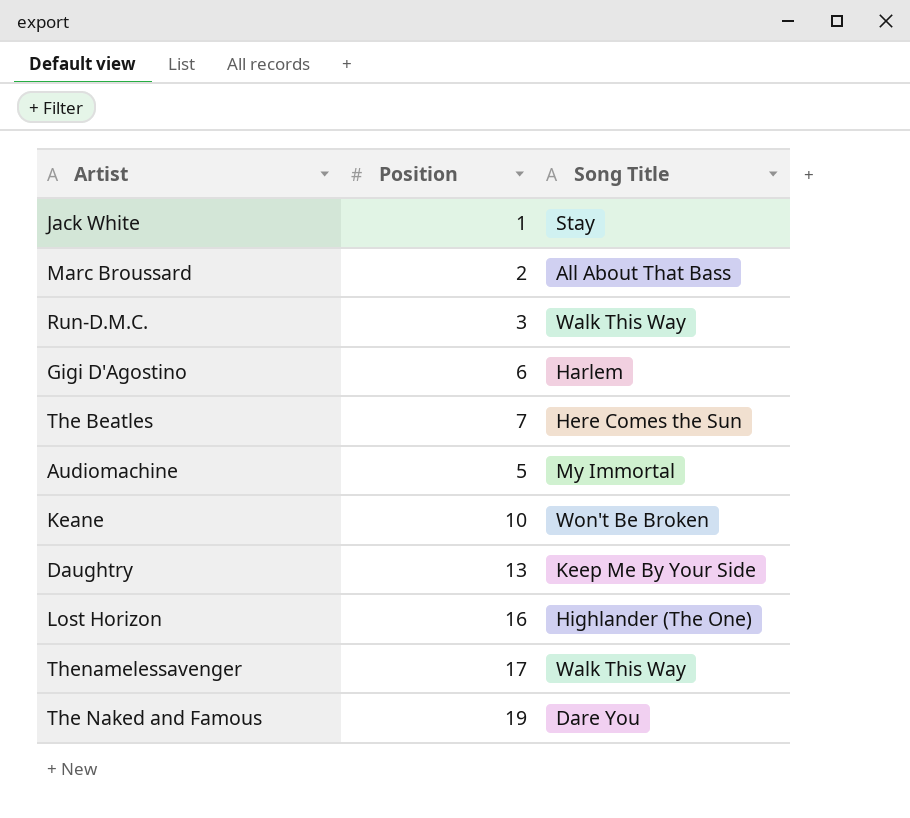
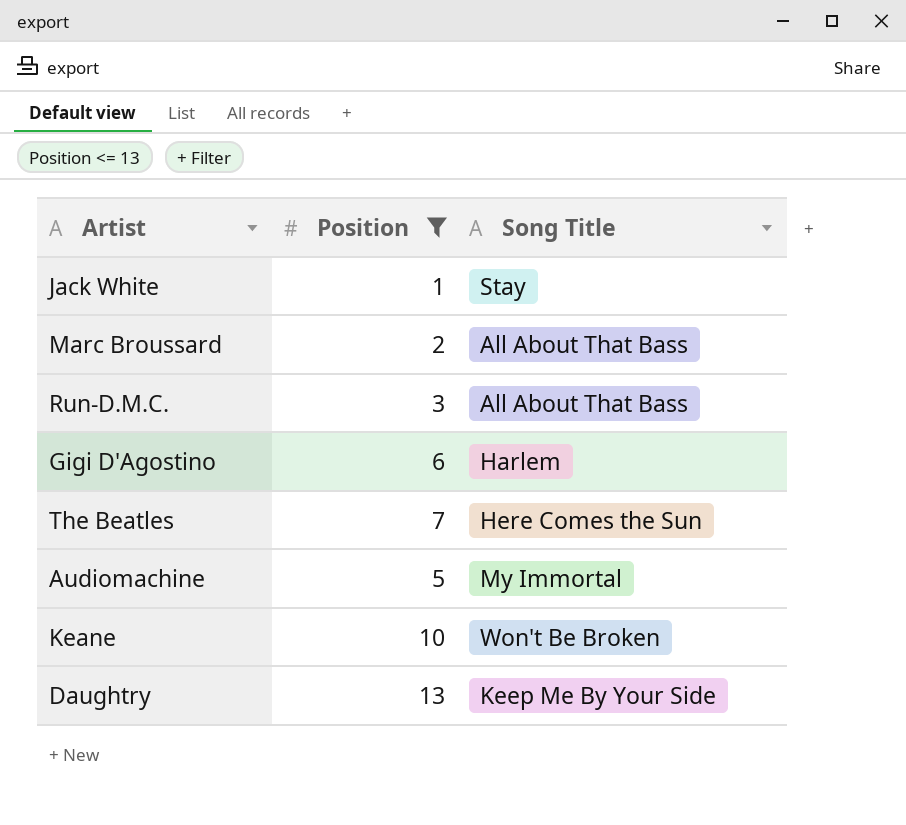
filter: none -> Position <= 13
Run-D.M.C. | Song Title: Walk This Way -> All About That Bass

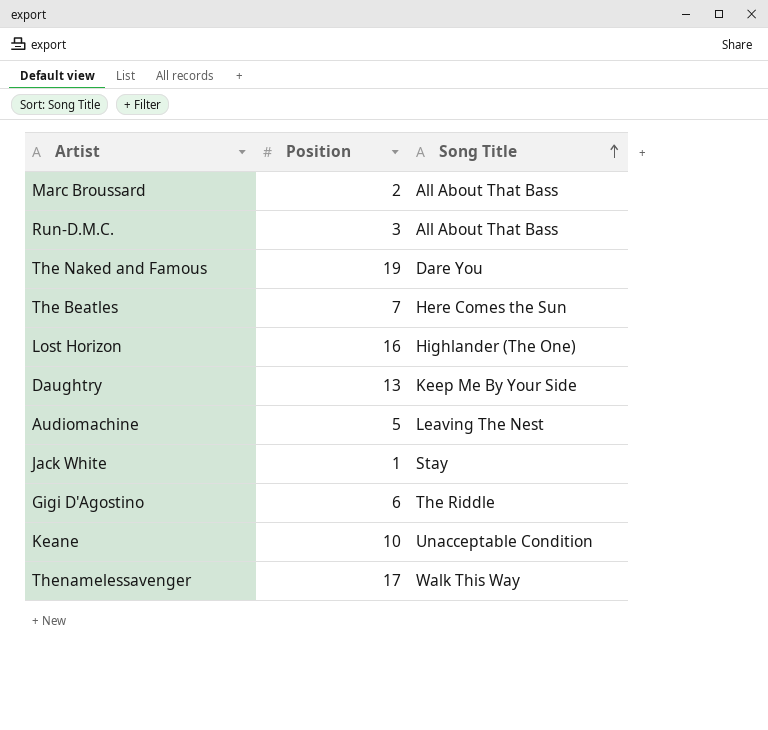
filter: Position <= 13 -> none
row order: none -> Song Title ascending
Audiomachine | Song Title: My Immortal -> Leaving The Nest
Gigi D'Agostino | Song Title: Harlem -> The Riddle
Keane | Song Title: Won't Be Broken -> Unacceptable Condition

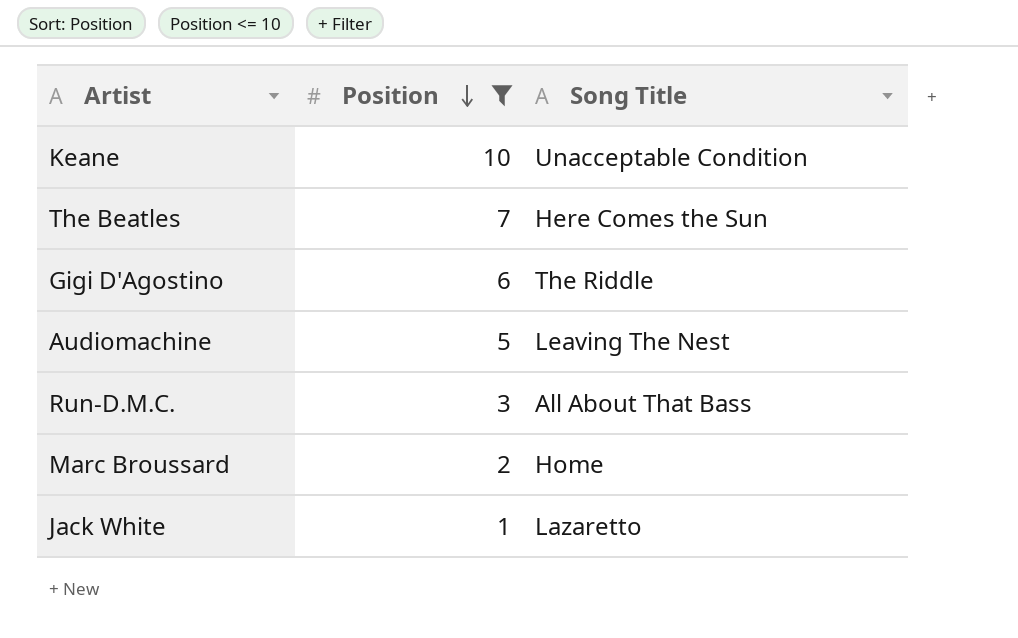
filter: none -> Position <= 10
row order: Song Title ascending -> Position descending
Marc Broussard | Song Title: All About That Bass -> Home
Jack White | Song Title: Stay -> Lazaretto

